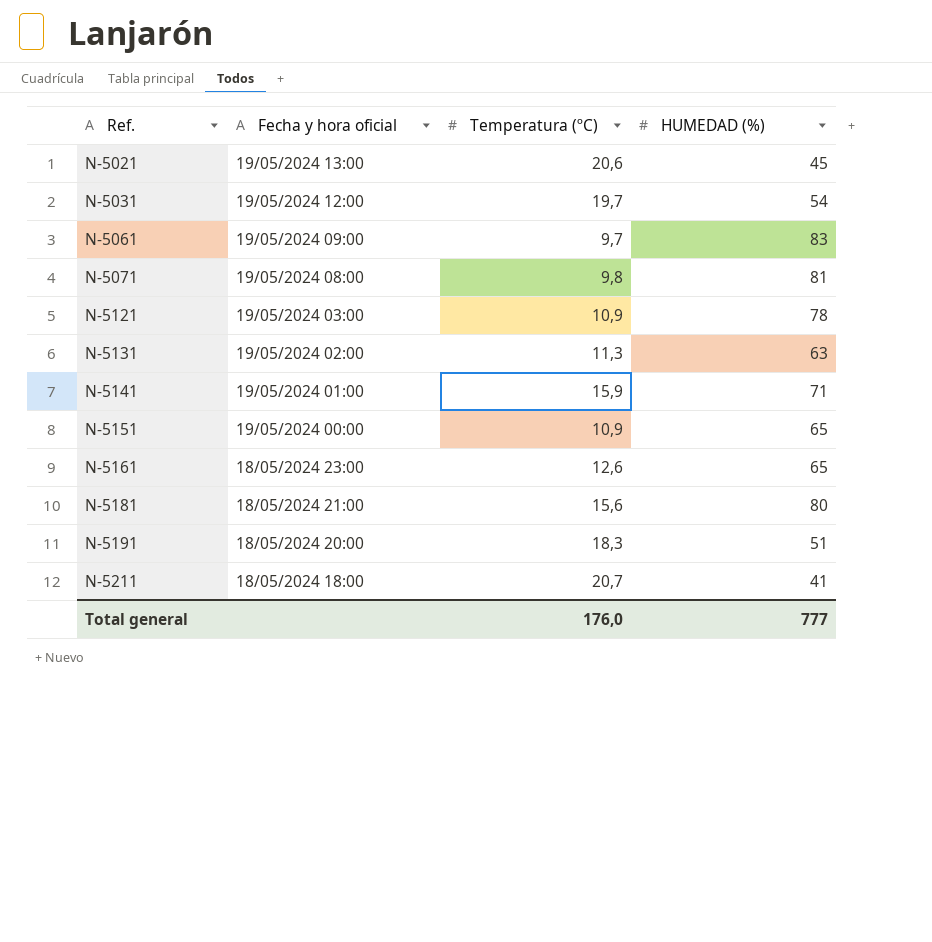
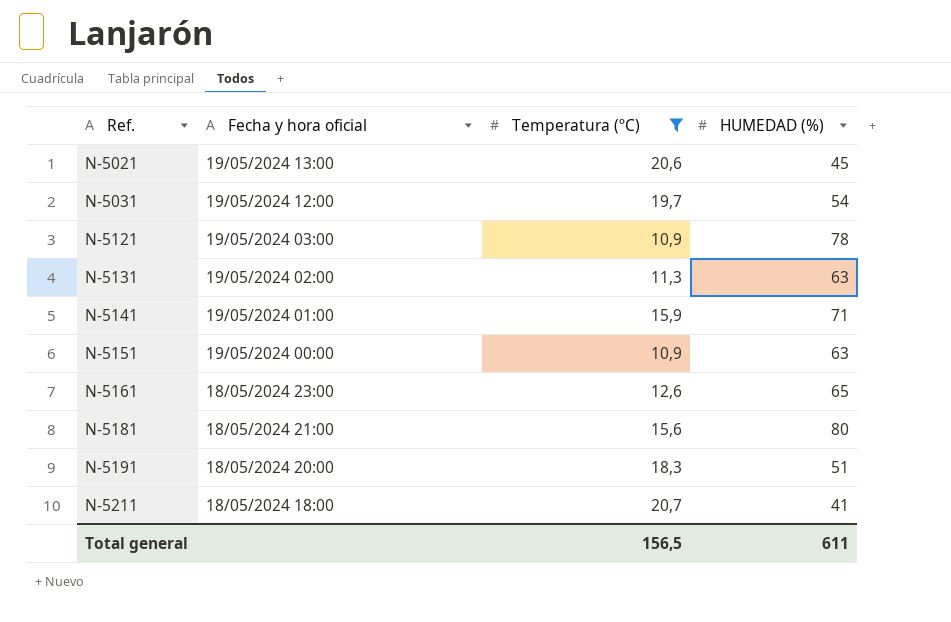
filter: none -> Temperatura (ºC) >= 10,9
N-5151 | HUMEDAD (%): 65 -> 63
Total general | Temperatura (ºC): 176,0 -> 156,5
Total general | HUMEDAD (%): 777 -> 611

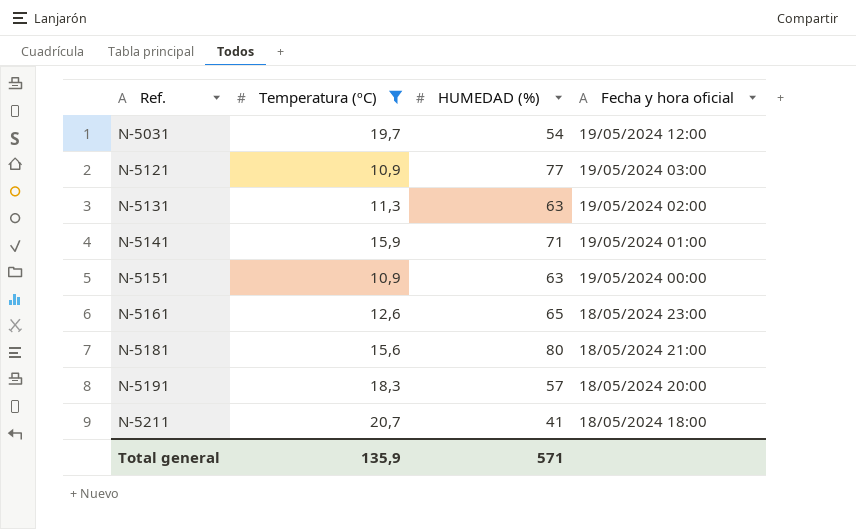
column Fecha y hora oficial | position: 2 -> 4
row N-5021: 19/05/2024 13:00 | 20,6 | 45 -> none
N-5121 | HUMEDAD (%): 78 -> 77
N-5191 | HUMEDAD (%): 51 -> 57
Total general | Temperatura (ºC): 156,5 -> 135,9
Total general | HUMEDAD (%): 611 -> 571

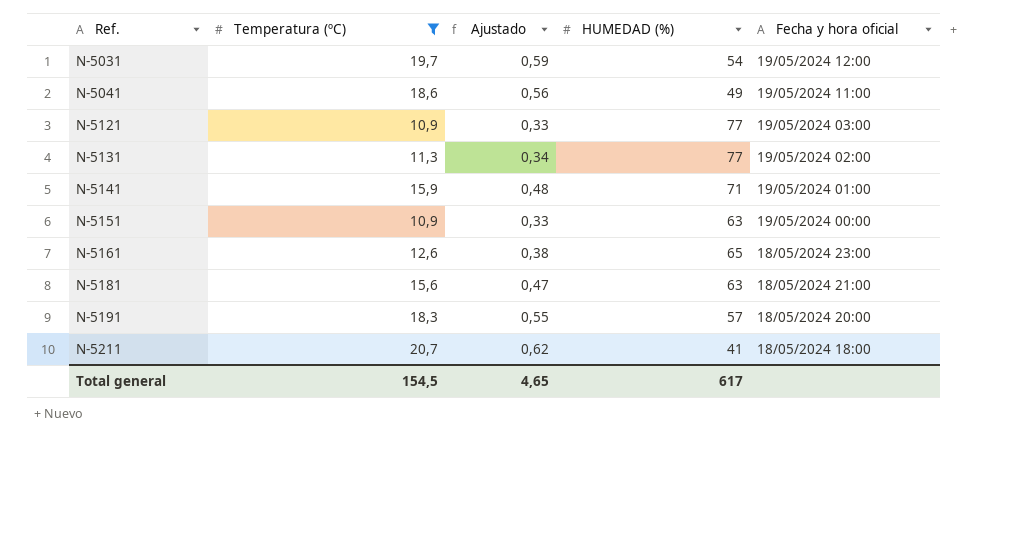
column Ajustado | formula: none -> [Temperatura (ºC)] * 0,03
row N-5041: none -> 18,6 | 0,56 | 49 | 19/05/2024 11:00
N-5131 | HUMEDAD (%): 63 -> 77
N-5181 | HUMEDAD (%): 80 -> 63
Total general | Temperatura (ºC): 135,9 -> 154,5
Total general | HUMEDAD (%): 571 -> 617

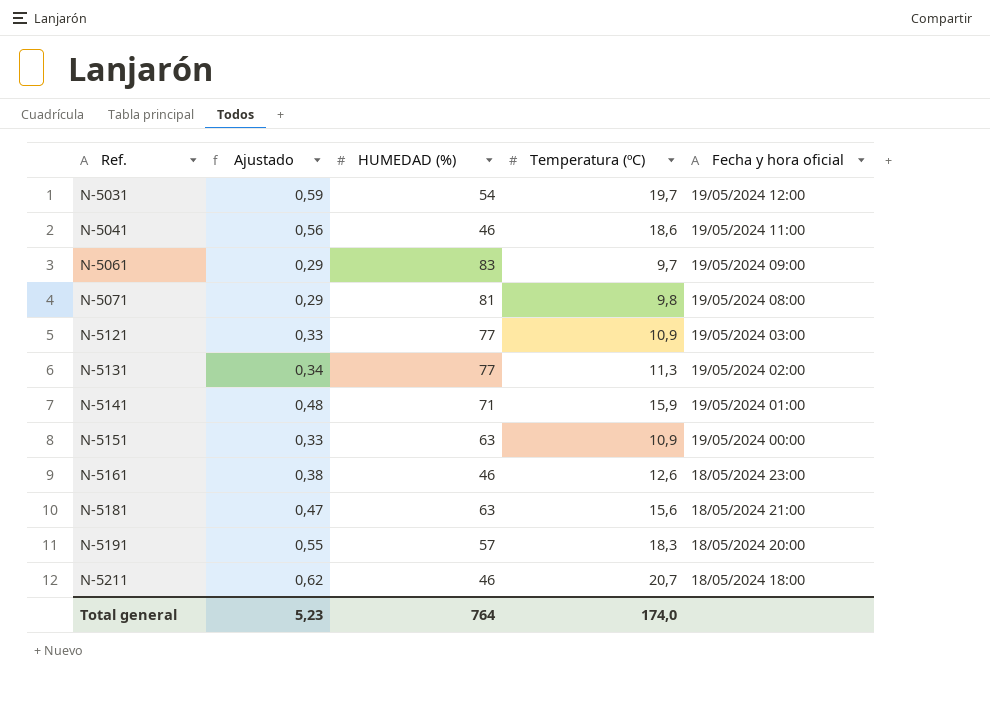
filter: Temperatura (ºC) >= 10,9 -> none
column Temperatura (ºC) | position: 2 -> 4
N-5041 | HUMEDAD (%): 49 -> 46
N-5161 | HUMEDAD (%): 65 -> 46
N-5211 | HUMEDAD (%): 41 -> 46
Total general | Ajustado: 4,65 -> 5,23
Total general | HUMEDAD (%): 617 -> 764
Total general | Temperatura (ºC): 154,5 -> 174,0

